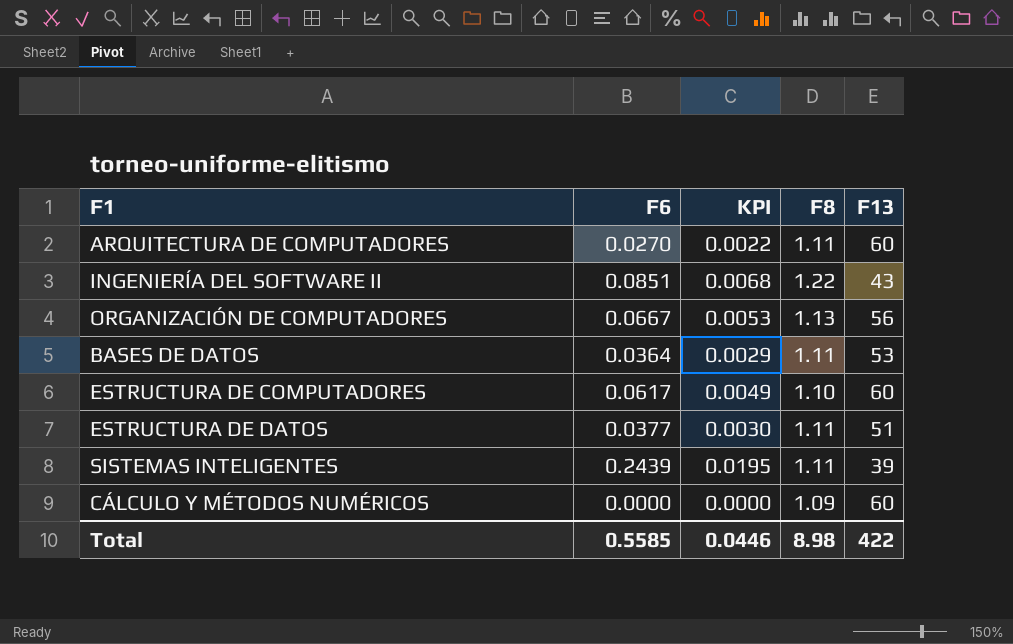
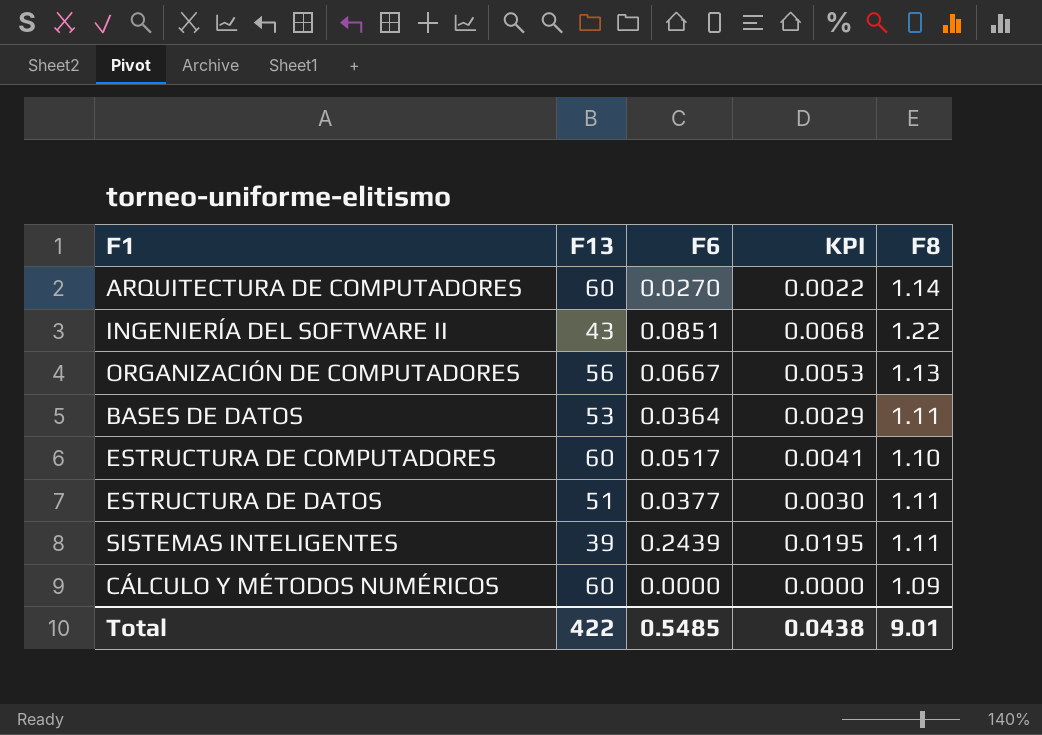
column F13 | position: 5 -> 2
ARQUITECTURA DE COMPUTADORES | F8: 1.11 -> 1.14
ESTRUCTURA DE COMPUTADORES | F6: 0.0617 -> 0.0517
ESTRUCTURA DE COMPUTADORES | KPI: 0.0049 -> 0.0041
Total | F6: 0.5585 -> 0.5485
Total | KPI: 0.0446 -> 0.0438
Total | F8: 8.98 -> 9.01

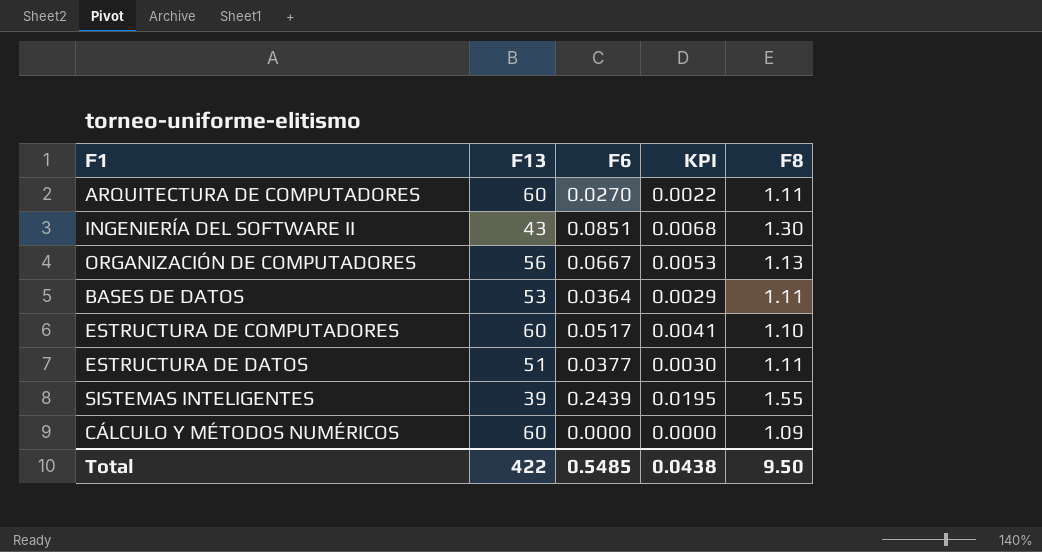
ARQUITECTURA DE COMPUTADORES | F8: 1.14 -> 1.11
INGENIERÍA DEL SOFTWARE II | F8: 1.22 -> 1.30
SISTEMAS INTELIGENTES | F8: 1.11 -> 1.55
Total | F8: 9.01 -> 9.50

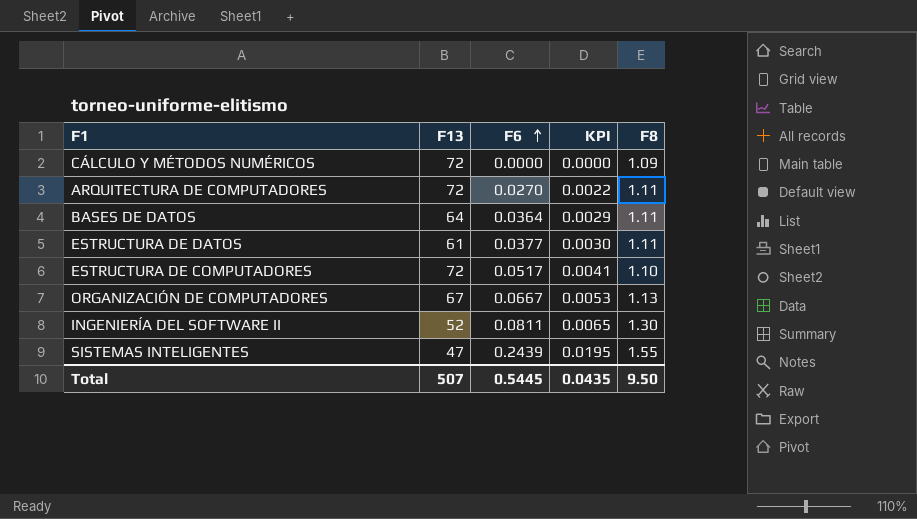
row order: none -> F6 ascending
CÁLCULO Y MÉTODOS NUMÉRICOS | F13: 60 -> 72
ARQUITECTURA DE COMPUTADORES | F13: 60 -> 72
BASES DE DATOS | F13: 53 -> 64
ESTRUCTURA DE DATOS | F13: 51 -> 61
ESTRUCTURA DE COMPUTADORES | F13: 60 -> 72
ORGANIZACIÓN DE COMPUTADORES | F13: 56 -> 67
INGENIERÍA DEL SOFTWARE II | F13: 43 -> 52
INGENIERÍA DEL SOFTWARE II | F6: 0.0851 -> 0.0811
INGENIERÍA DEL SOFTWARE II | KPI: 0.0068 -> 0.0065
SISTEMAS INTELIGENTES | F13: 39 -> 47
Total | F13: 422 -> 507
Total | F6: 0.5485 -> 0.5445
Total | KPI: 0.0438 -> 0.0435

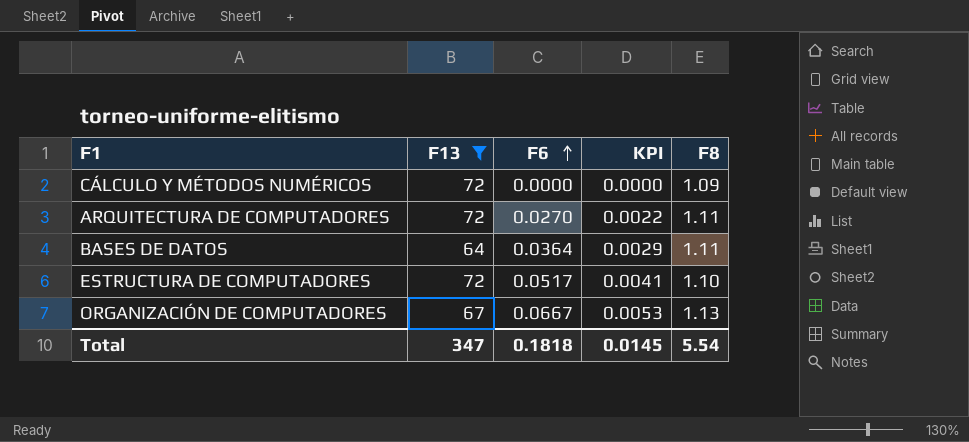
filter: none -> F13 >= 64
Total | F13: 507 -> 347
Total | F6: 0.5445 -> 0.1818
Total | KPI: 0.0435 -> 0.0145
Total | F8: 9.50 -> 5.54

